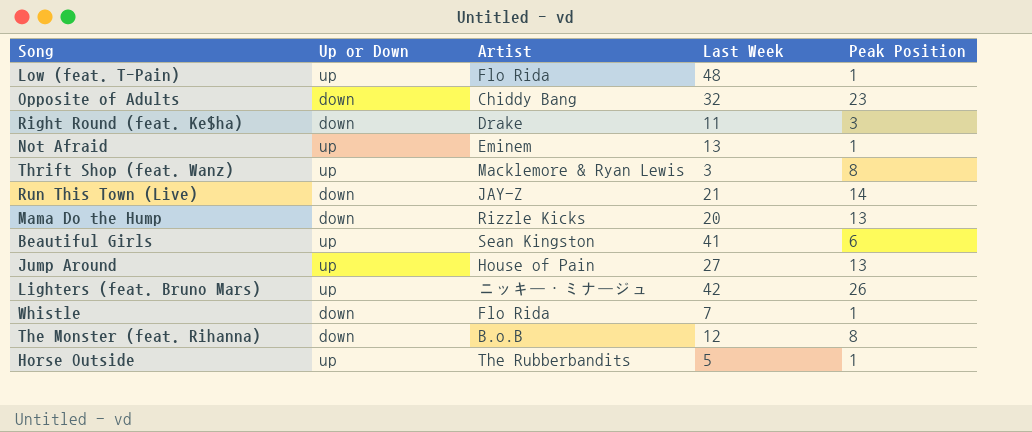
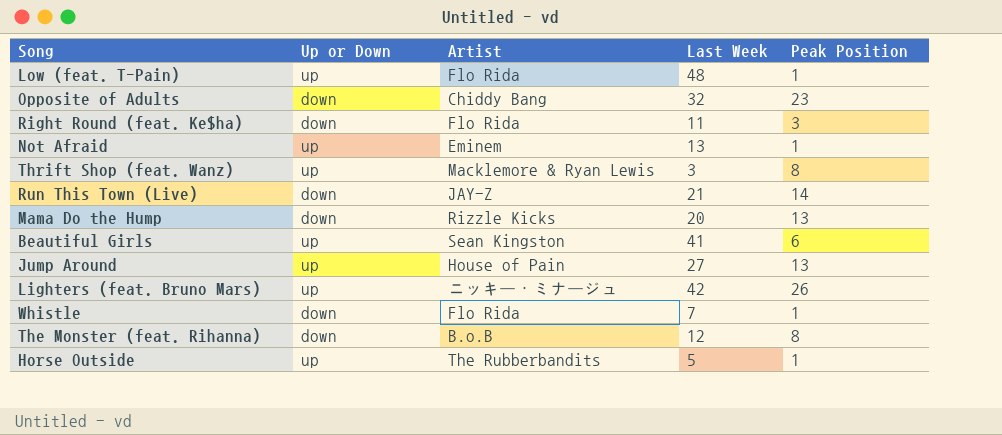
Right Round (feat. Ke$ha) | Artist: Drake -> Flo Rida

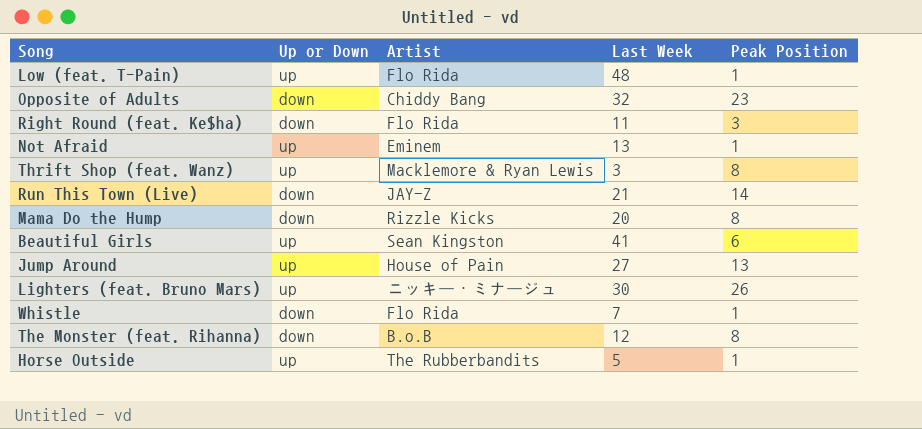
Mama Do the Hump | Peak Position: 13 -> 8
Lighters (feat. Bruno Mars) | Last Week: 42 -> 30

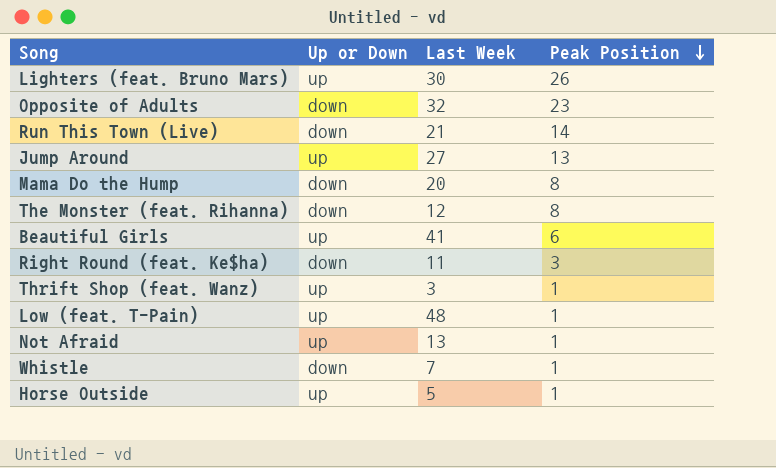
row order: none -> Peak Position descending
column Artist | position: 3 -> none
Thrift Shop (feat. Wanz) | Peak Position: 8 -> 1

